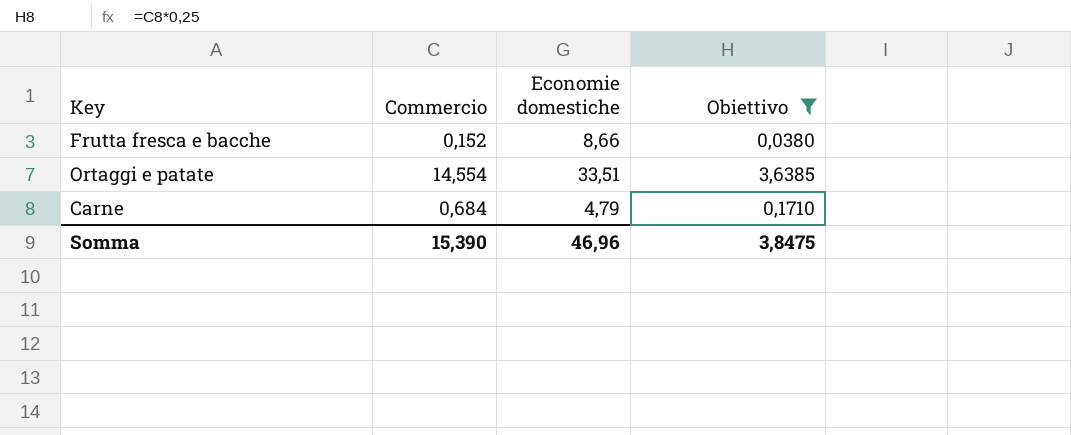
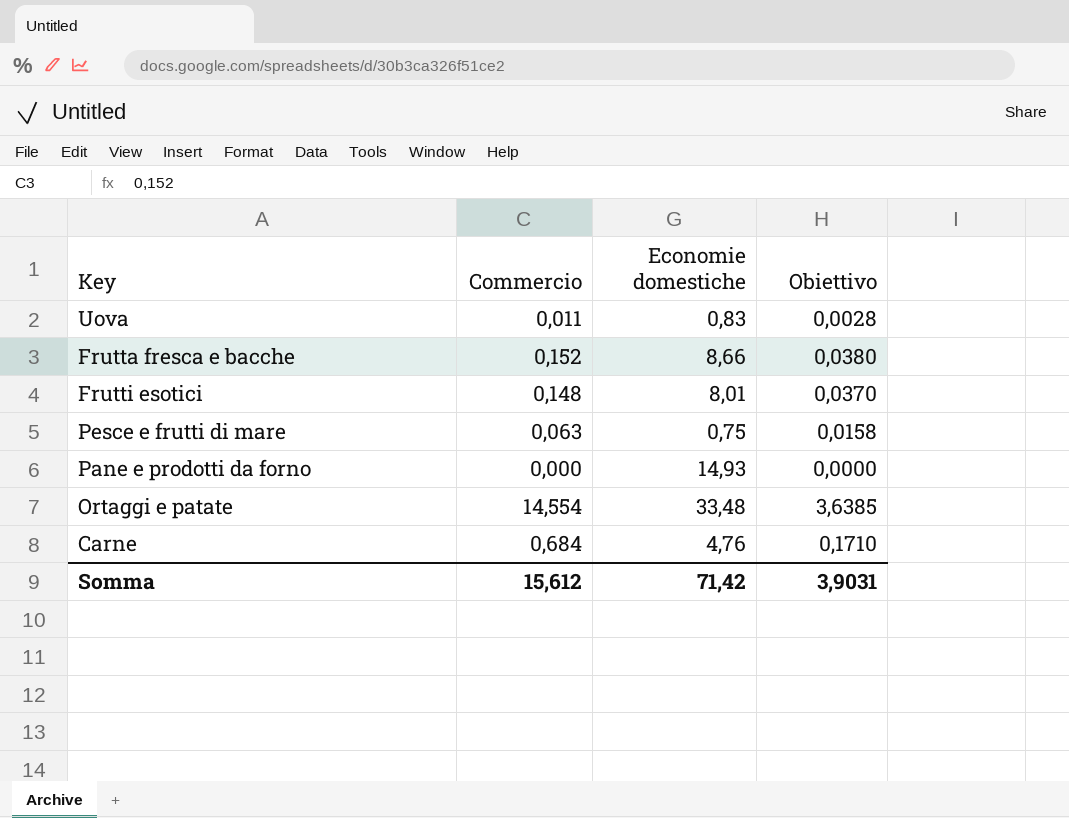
filter: Obiettivo >= 0,0380 -> none
Ortaggi e patate | Economie domestiche: 33,51 -> 33,48
Carne | Economie domestiche: 4,79 -> 4,76
Somma | Commercio: 15,390 -> 15,612
Somma | Economie domestiche: 46,96 -> 71,42
Somma | Obiettivo: 3,8475 -> 3,9031

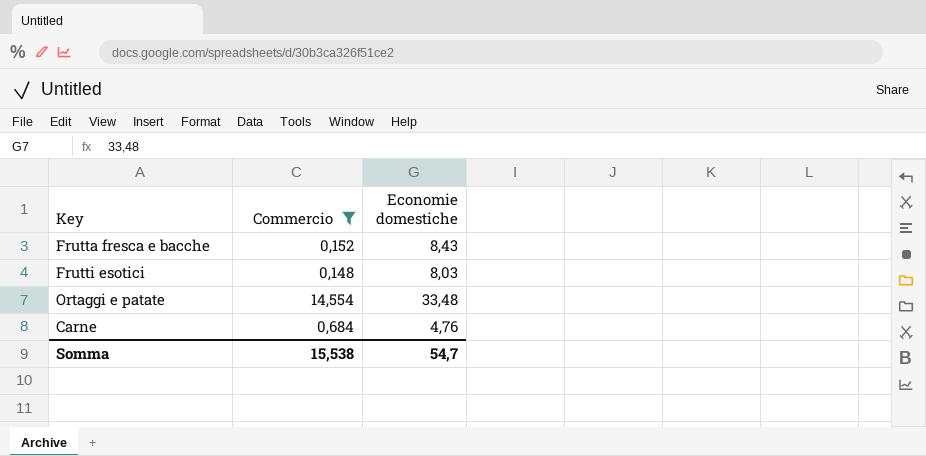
filter: none -> Commercio >= 0,148
column Obiettivo | formula: [Commercio] * 0,25 -> none
Frutta fresca e bacche | Economie domestiche: 8,66 -> 8,43
Frutti esotici | Economie domestiche: 8,01 -> 8,03
Somma | Commercio: 15,612 -> 15,538
Somma | Economie domestiche: 71,42 -> 54,7

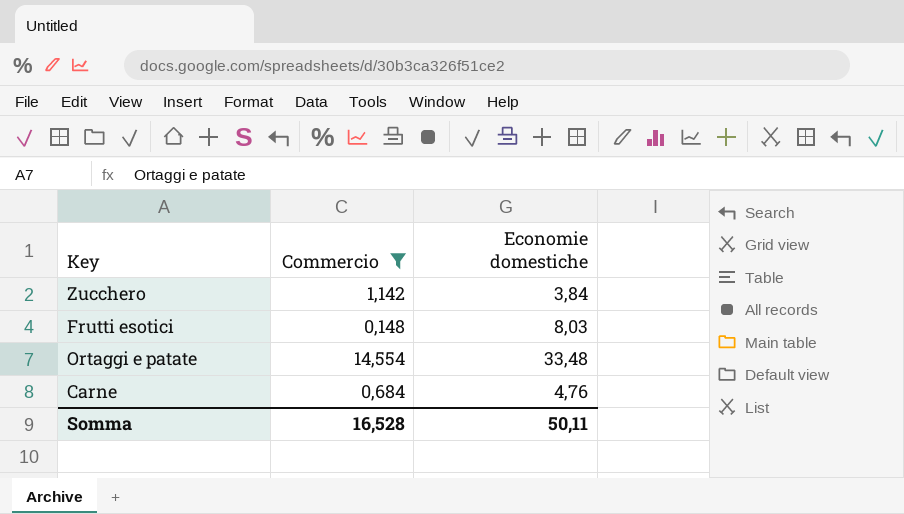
row Frutta fresca e bacche: 0,152 | 8,43 -> none
row Zucchero: none -> 1,142 | 3,84
Somma | Commercio: 15,538 -> 16,528
Somma | Economie domestiche: 54,7 -> 50,11

